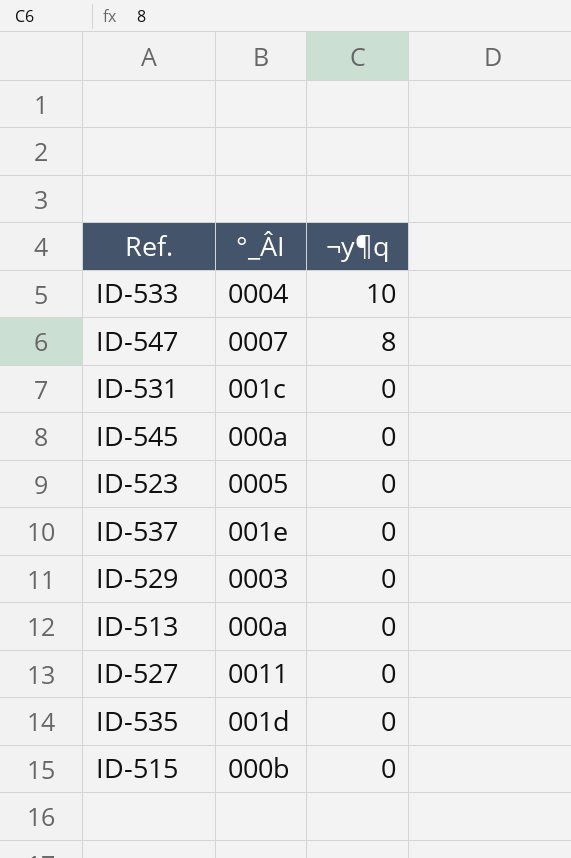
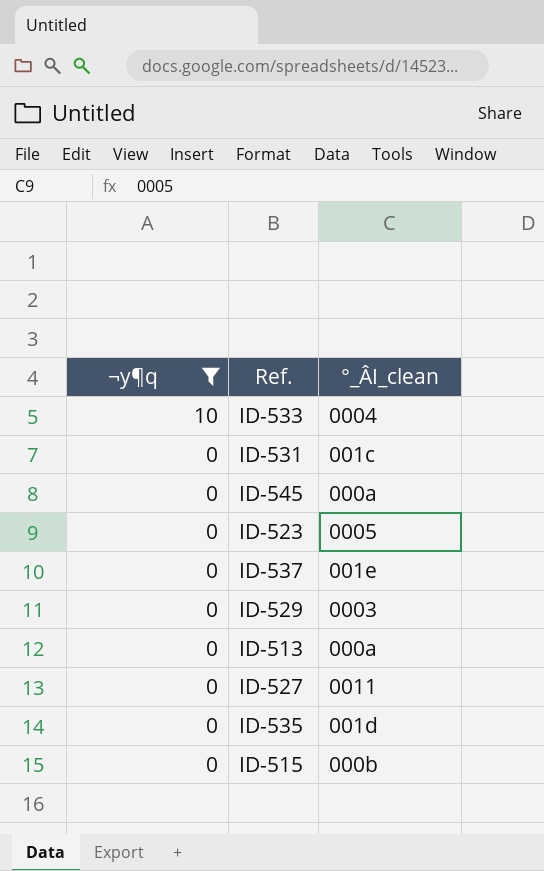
filter: none -> ¬y¶q != 8
column ¬y¶q | position: 3 -> 1
column name: °_ÂI -> °_ÂI_clean

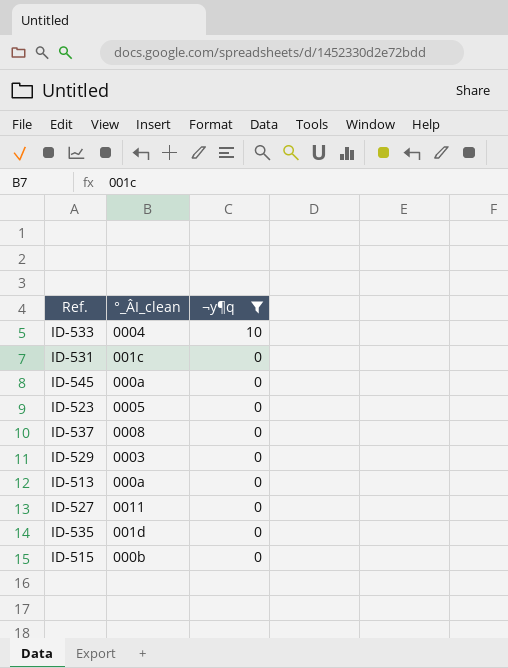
column ¬y¶q | position: 1 -> 3
ID-537 | °_ÂI_clean: 001e -> 0008

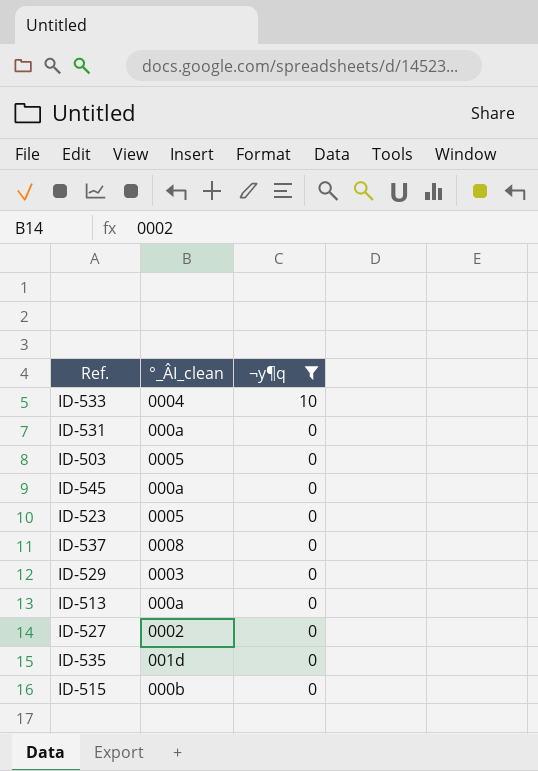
ID-531 | °_ÂI_clean: 001c -> 000a
row ID-503: none -> 0005 | 0
ID-527 | °_ÂI_clean: 0011 -> 0002

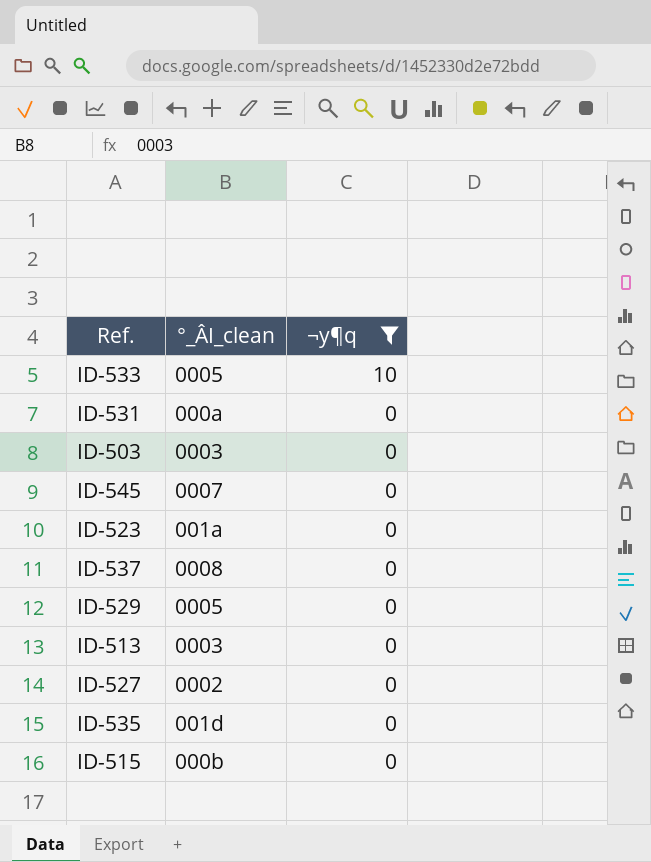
ID-533 | °_ÂI_clean: 0004 -> 0005
ID-503 | °_ÂI_clean: 0005 -> 0003
ID-545 | °_ÂI_clean: 000a -> 0007
ID-523 | °_ÂI_clean: 0005 -> 001a
ID-529 | °_ÂI_clean: 0003 -> 0005
ID-513 | °_ÂI_clean: 000a -> 0003

